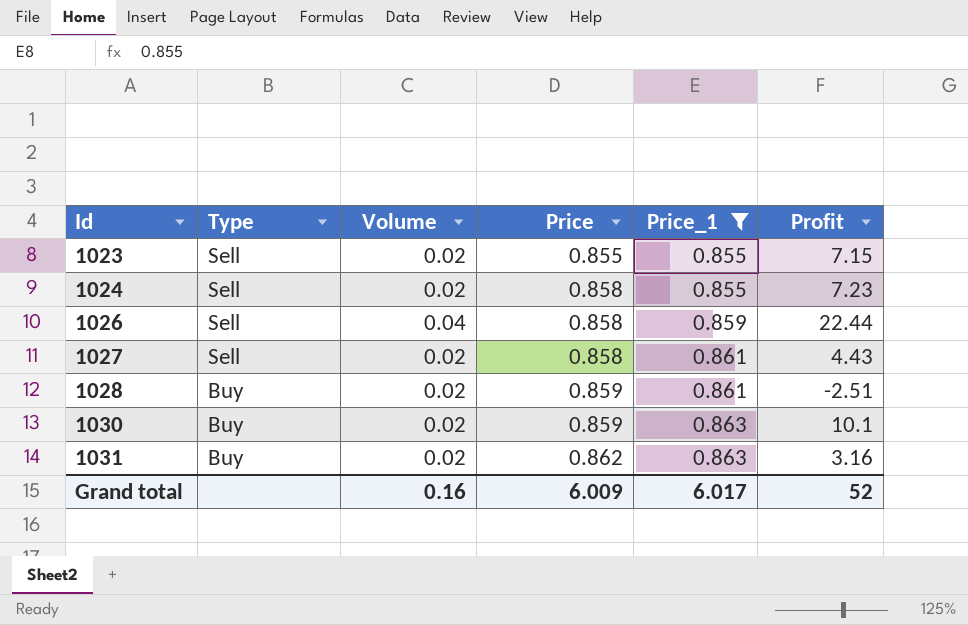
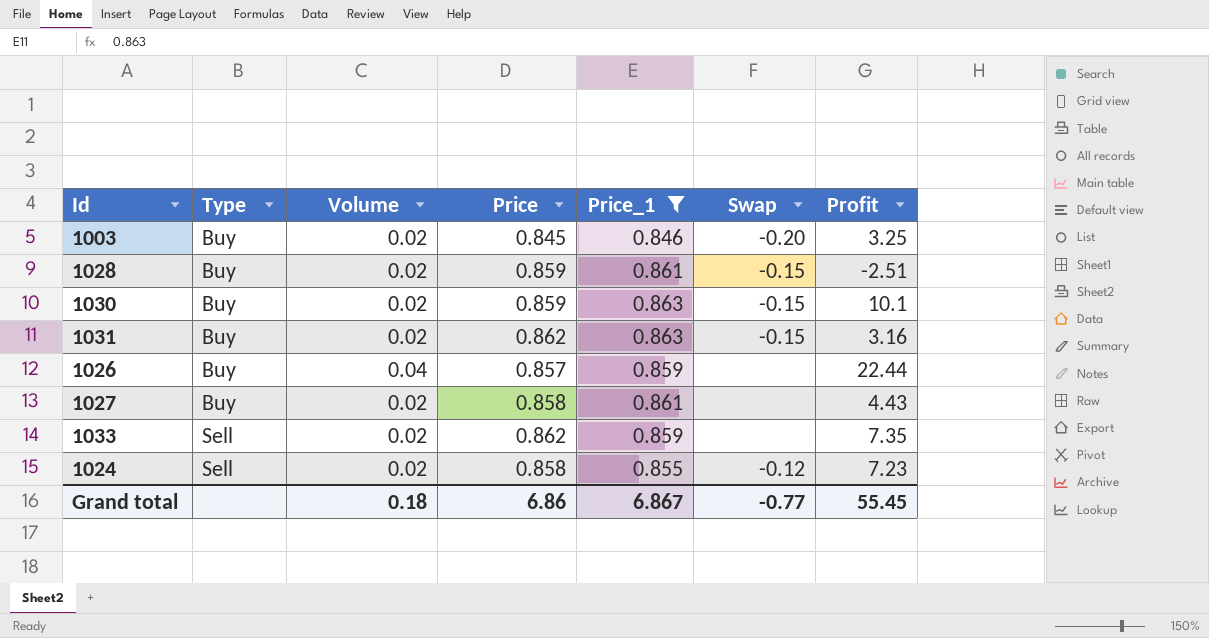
row order: Id ascending -> Type ascending
column Swap | position: none -> 6
row 1023: Sell | 0.02 | 0.855 | 0.855 | 7.15 -> none
row 1003: none -> Buy | 0.02 | 0.845 | 0.846 | -0.20 | 3.25
1026 | Type: Sell -> Buy
1026 | Price: 0.858 -> 0.857
1027 | Type: Sell -> Buy
row 1033: none -> Sell | 0.02 | 0.862 | 0.859 | none | 7.35
Grand total | Volume: 0.16 -> 0.18
Grand total | Price: 6.009 -> 6.86
Grand total | Price_1: 6.017 -> 6.867
Grand total | Profit: 52 -> 55.45

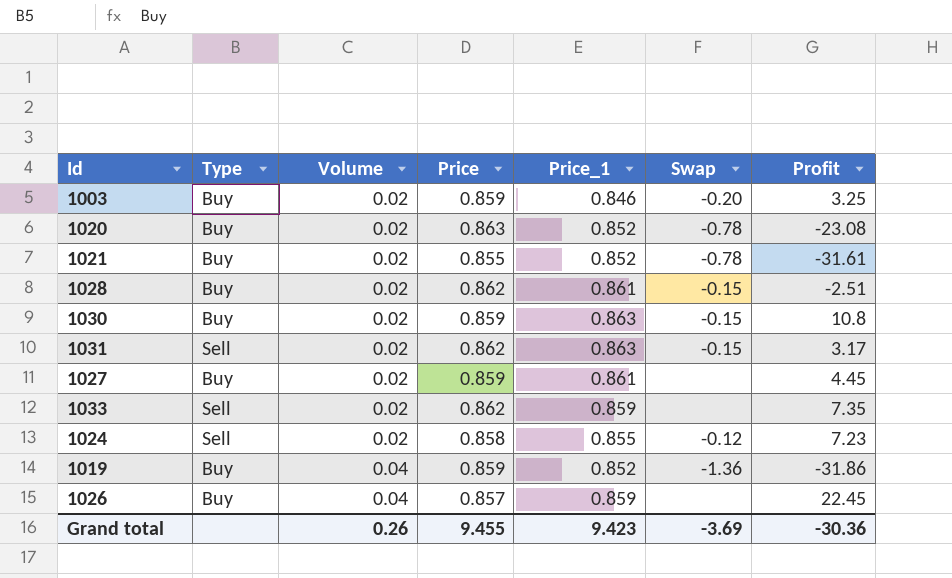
filter: Price_1 != 0.852 -> none
row order: Type ascending -> Volume ascending
1003 | Price: 0.845 -> 0.859
1028 | Price: 0.859 -> 0.862
1030 | Profit: 10.1 -> 10.8
1031 | Type: Buy -> Sell
1031 | Profit: 3.16 -> 3.17
1027 | Price: 0.858 -> 0.859
1027 | Profit: 4.43 -> 4.45
1026 | Profit: 22.44 -> 22.45
Grand total | Volume: 0.18 -> 0.26
Grand total | Price: 6.86 -> 9.455
Grand total | Price_1: 6.867 -> 9.423
Grand total | Swap: -0.77 -> -3.69
Grand total | Profit: 55.45 -> -30.36

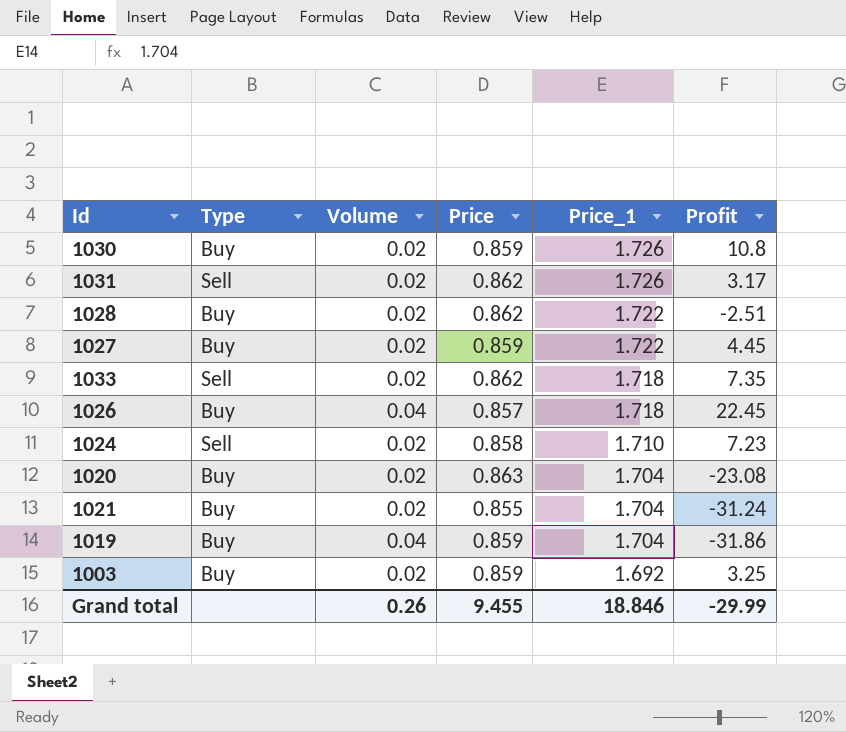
row order: Volume ascending -> Price_1 descending
column Swap | position: 6 -> none
1030 | Price_1: 0.863 -> 1.726
1031 | Price_1: 0.863 -> 1.726
1028 | Price_1: 0.861 -> 1.722
1027 | Price_1: 0.861 -> 1.722
1033 | Price_1: 0.859 -> 1.718
1026 | Price_1: 0.859 -> 1.718
1024 | Price_1: 0.855 -> 1.710
1020 | Price_1: 0.852 -> 1.704
1021 | Price_1: 0.852 -> 1.704
1021 | Profit: -31.61 -> -31.24
1019 | Price_1: 0.852 -> 1.704
1003 | Price_1: 0.846 -> 1.692
Grand total | Price_1: 9.423 -> 18.846
Grand total | Profit: -30.36 -> -29.99

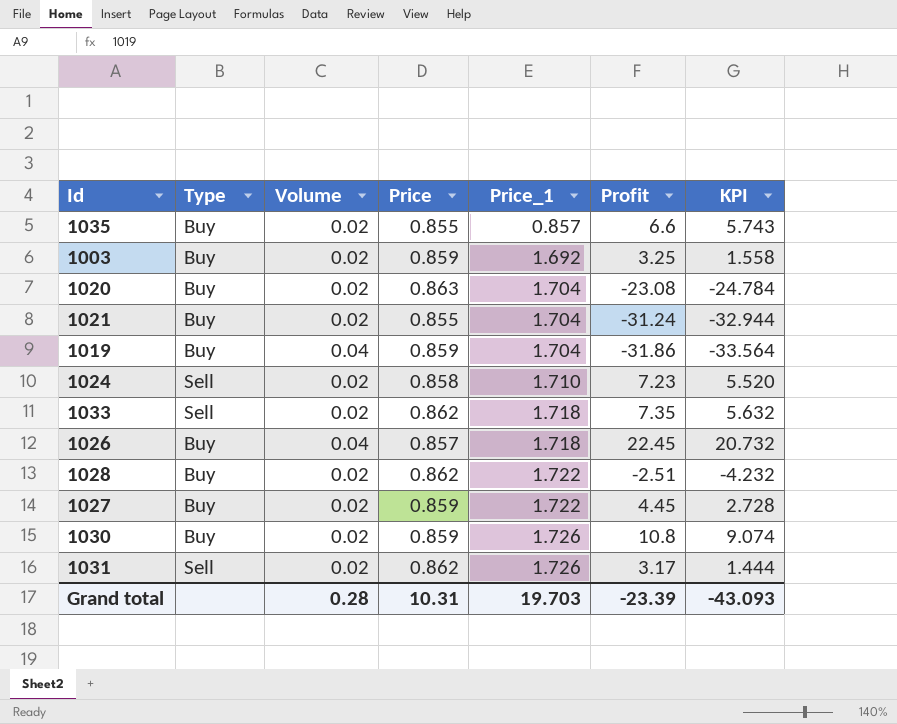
row order: Price_1 descending -> Price_1 ascending
column KPI | formula: none -> [Profit] - [Price_1]
row 1035: none -> Buy | 0.02 | 0.855 | 0.857 | 6.6 | 5.743
Grand total | Volume: 0.26 -> 0.28
Grand total | Price: 9.455 -> 10.31
Grand total | Price_1: 18.846 -> 19.703
Grand total | Profit: -29.99 -> -23.39

